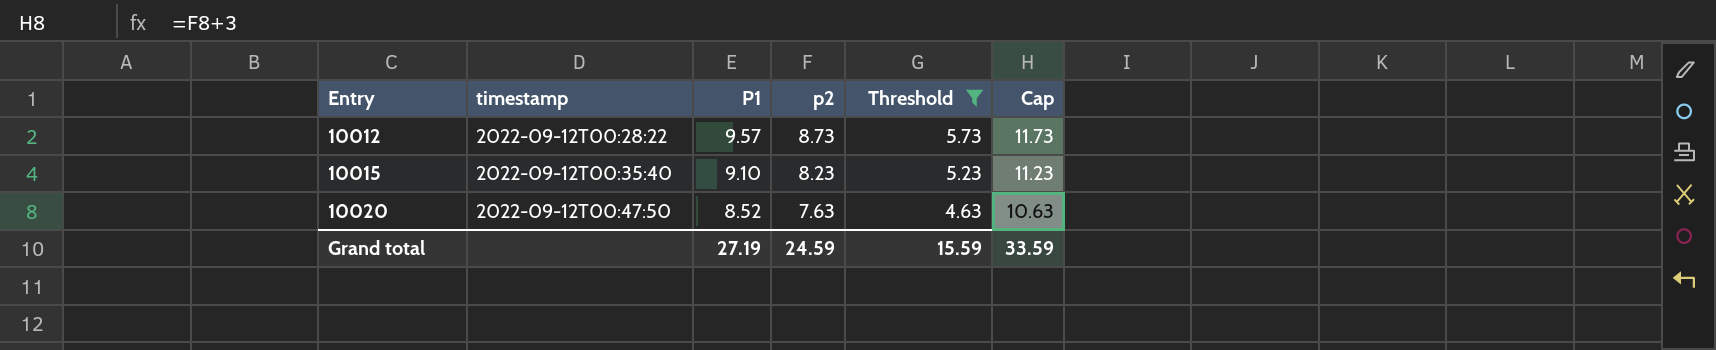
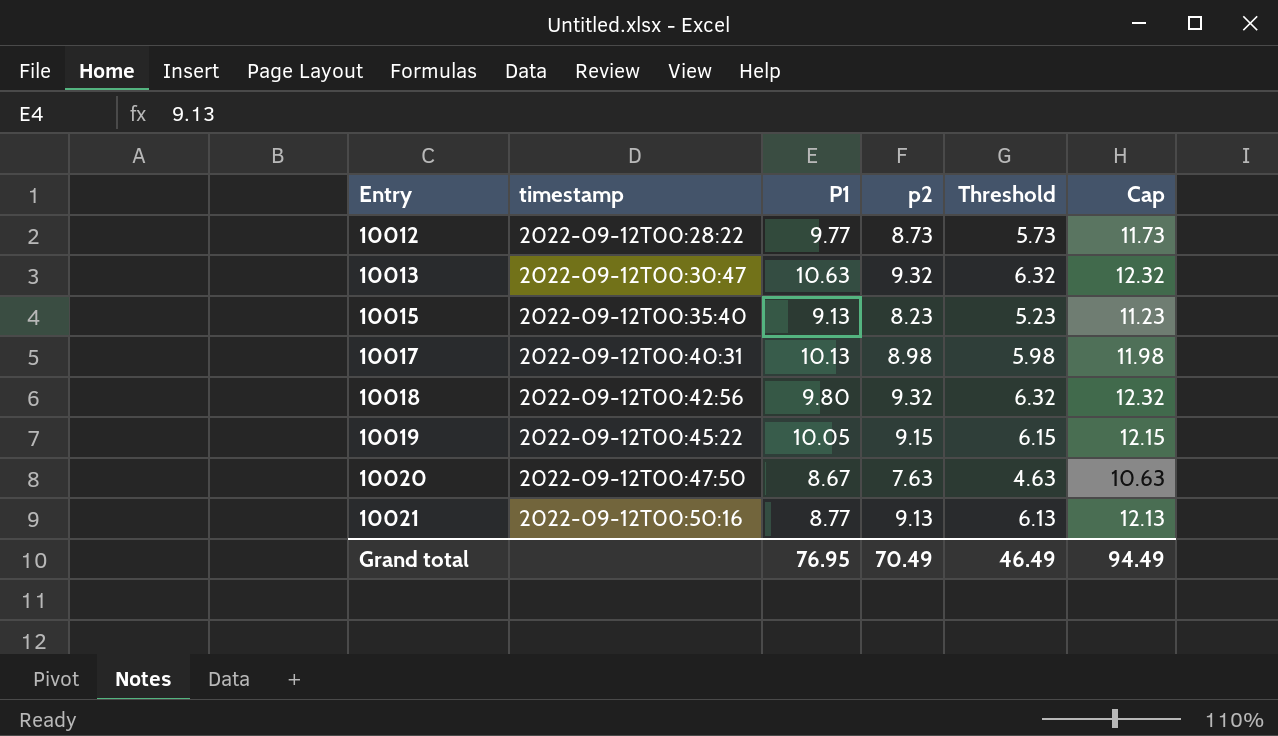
filter: Threshold <= 5.73 -> none
10012 | P1: 9.57 -> 9.77
10015 | P1: 9.10 -> 9.13
10020 | P1: 8.52 -> 8.67
Grand total | P1: 27.19 -> 76.95
Grand total | p2: 24.59 -> 70.49
Grand total | Threshold: 15.59 -> 46.49
Grand total | Cap: 33.59 -> 94.49

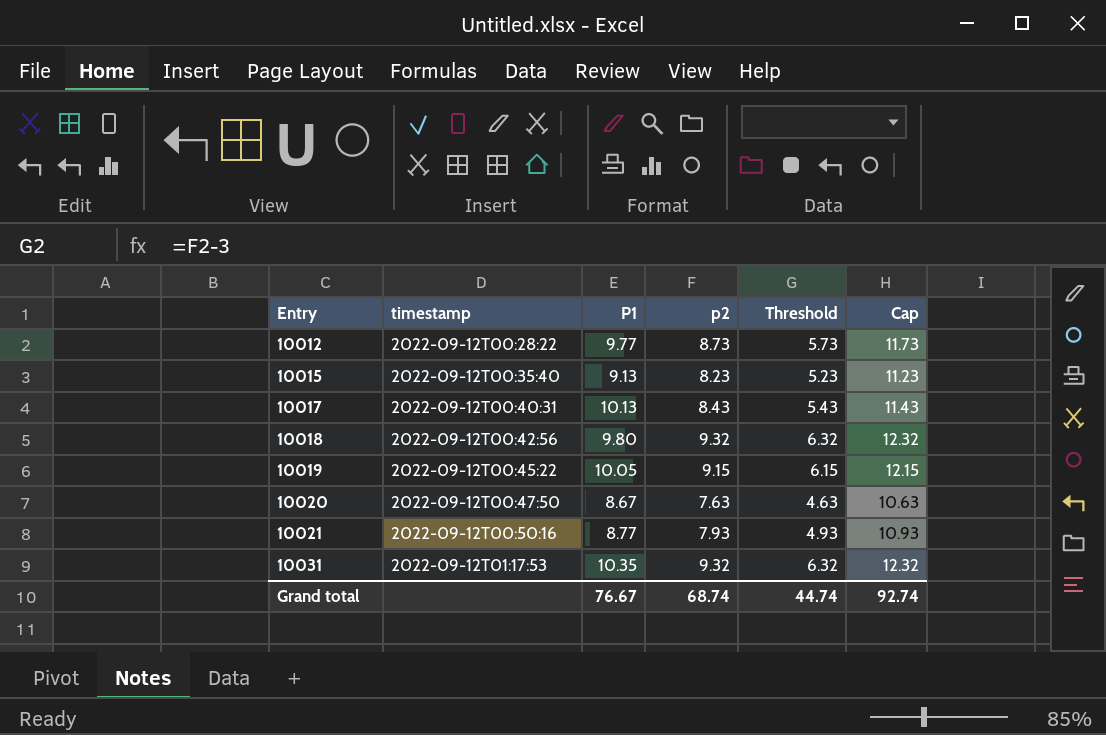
row 10013: 2022-09-12T00:30:47 | 10.63 | 9.32 | 6.32 | 12.32 -> none
10017 | p2: 8.98 -> 8.43
10017 | Threshold: 5.98 -> 5.43
10017 | Cap: 11.98 -> 11.43
10021 | p2: 9.13 -> 7.93
10021 | Threshold: 6.13 -> 4.93
10021 | Cap: 12.13 -> 10.93
row 10031: none -> 2022-09-12T01:17:53 | 10.35 | 9.32 | 6.32 | 12.32
Grand total | P1: 76.95 -> 76.67
Grand total | p2: 70.49 -> 68.74
Grand total | Threshold: 46.49 -> 44.74
Grand total | Cap: 94.49 -> 92.74

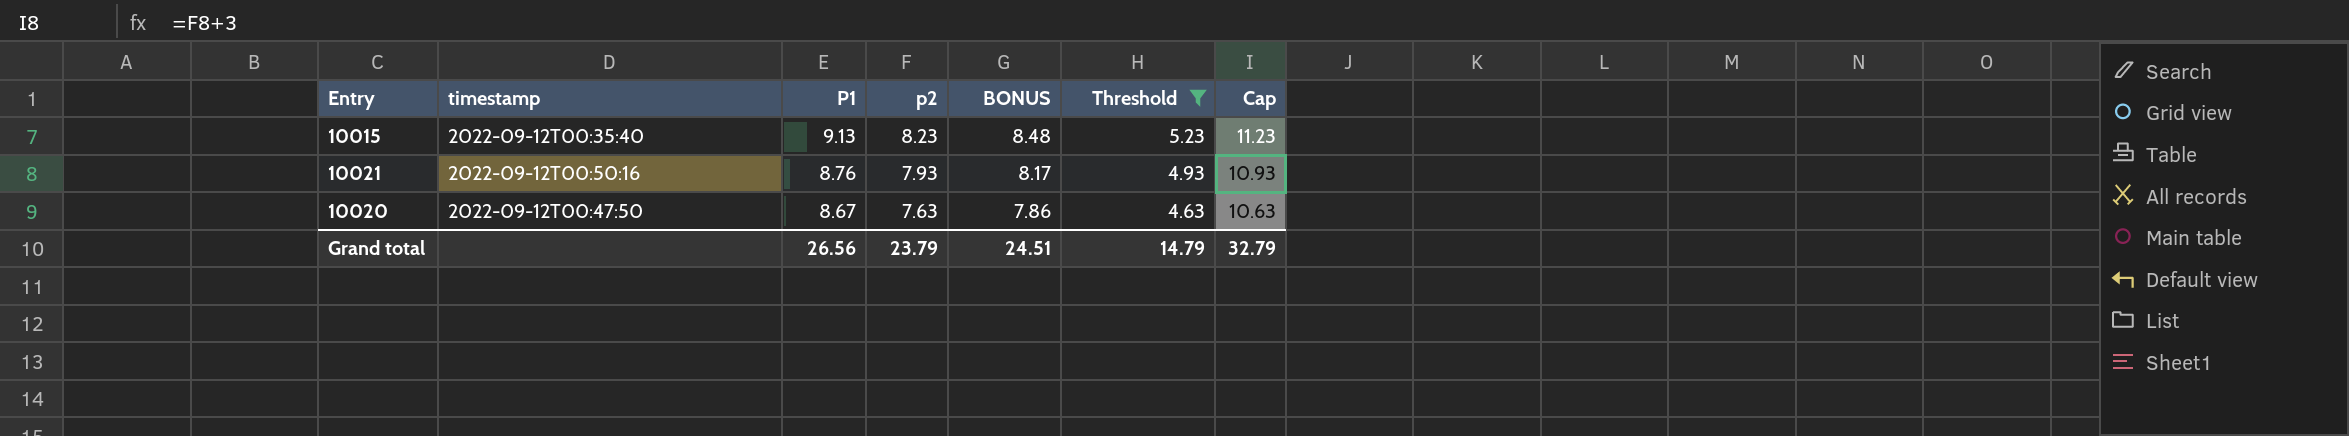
filter: none -> Threshold <= 5.23
row order: Entry ascending -> P1 descending
column BONUS | formula: none -> [p2] * 1.03
10021 | P1: 8.77 -> 8.76
Grand total | P1: 76.67 -> 26.56
Grand total | p2: 68.74 -> 23.79
Grand total | Threshold: 44.74 -> 14.79
Grand total | Cap: 92.74 -> 32.79

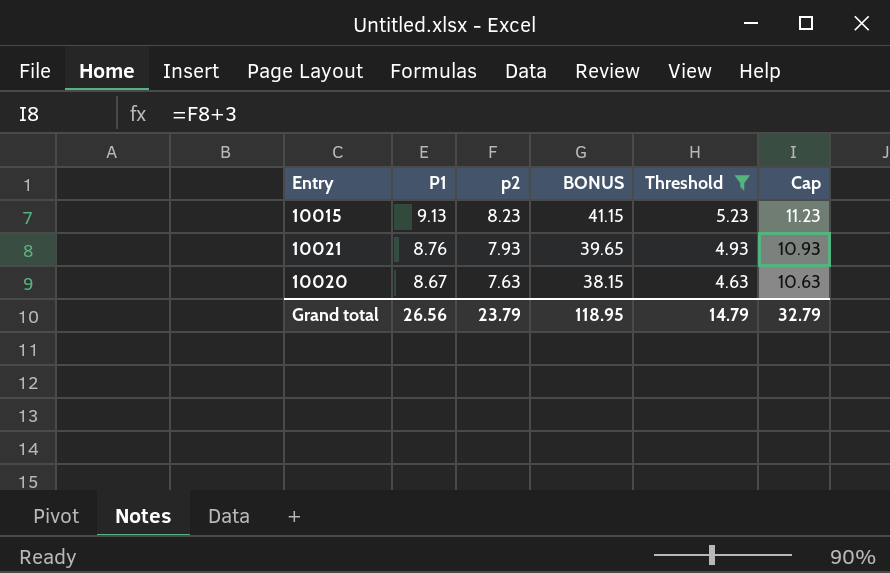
column timestamp | position: 2 -> none
column BONUS | formula: [p2] * 1.03 -> [p2] * 5
Grand total | BONUS: 24.51 -> 118.95

